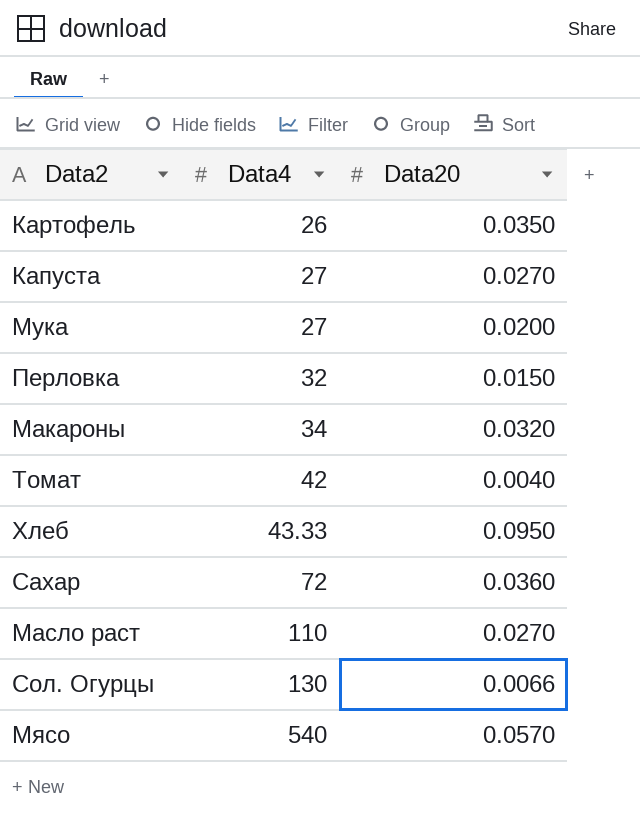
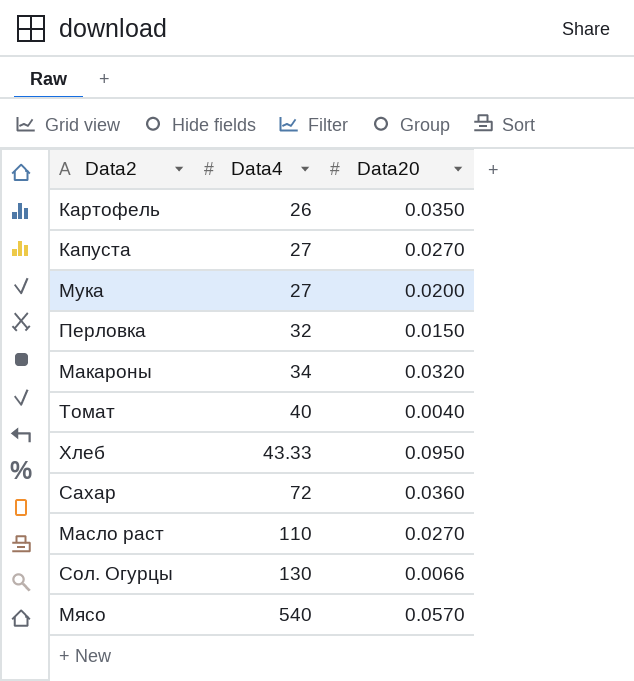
Томат | Data4: 42 -> 40

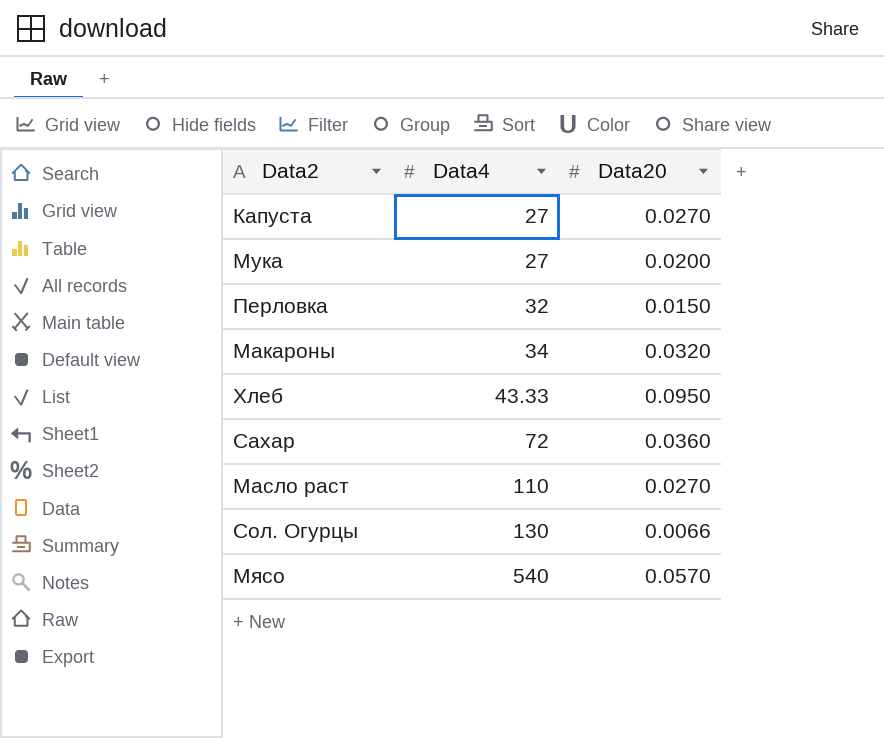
row Картофель: 26 | 0.0350 -> none
row Томат: 40 | 0.0040 -> none

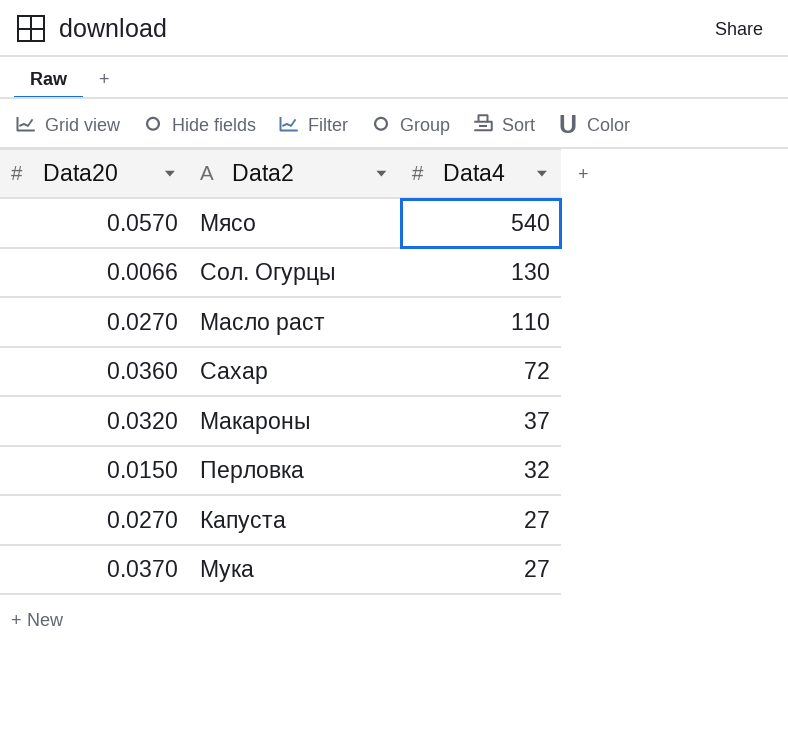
row order: Data4 ascending -> Data4 descending
column Data20 | position: 3 -> 1
row Хлеб: 43.33 | 0.0950 -> none
Макароны | Data4: 34 -> 37
Мука | Data20: 0.0200 -> 0.0370

